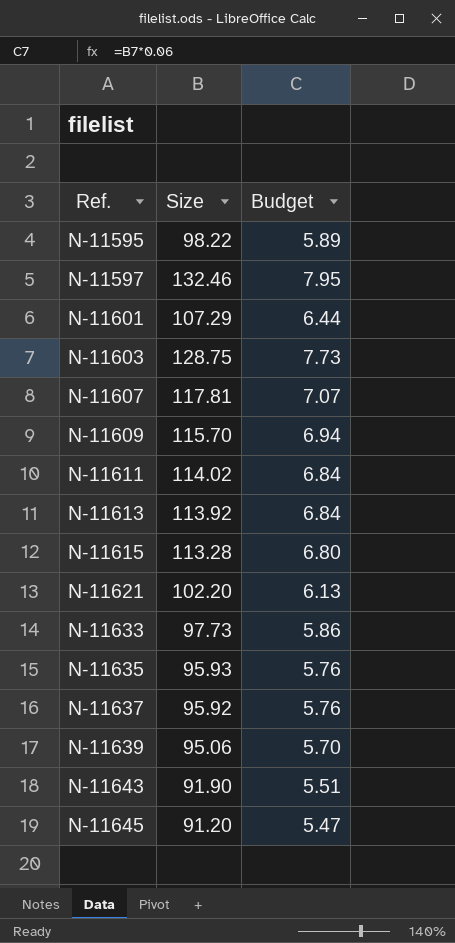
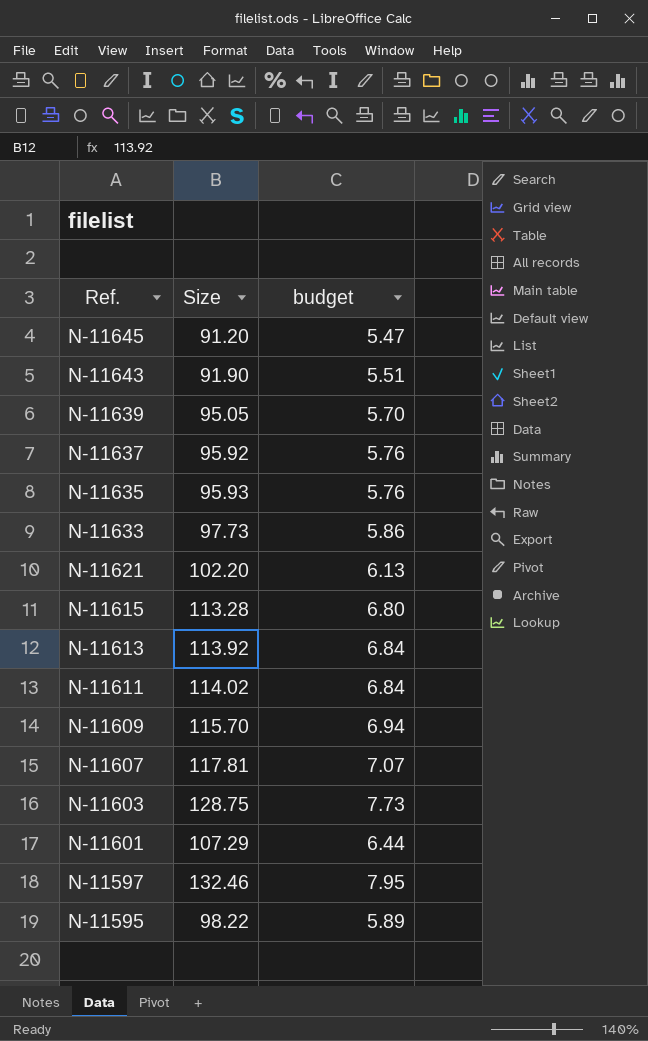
row order: Ref. ascending -> Ref. descending
column name: Budget -> budget
N-11639 | Size: 95.06 -> 95.05

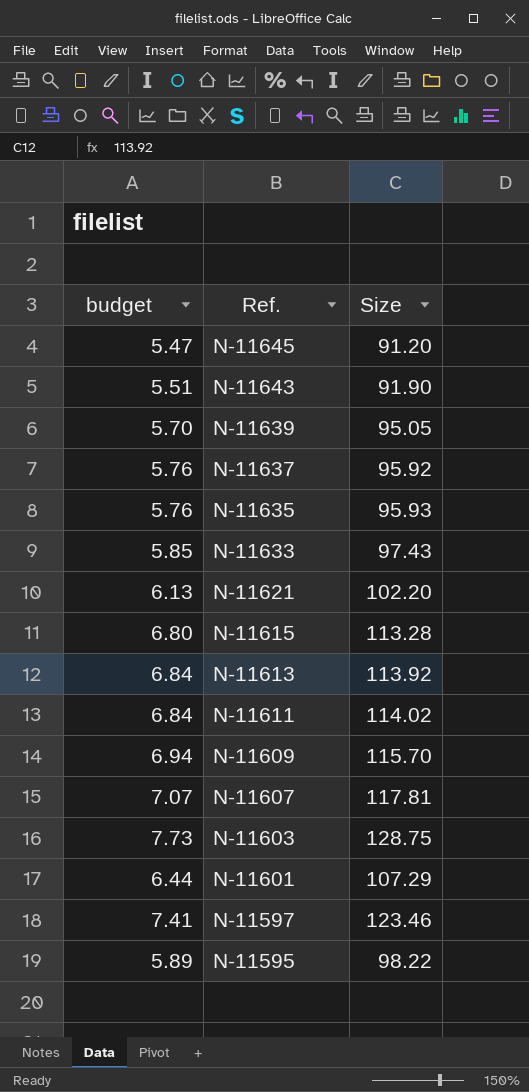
column budget | position: 3 -> 1
N-11633 | budget: 5.86 -> 5.85
N-11633 | Size: 97.73 -> 97.43
N-11597 | budget: 7.95 -> 7.41
N-11597 | Size: 132.46 -> 123.46

